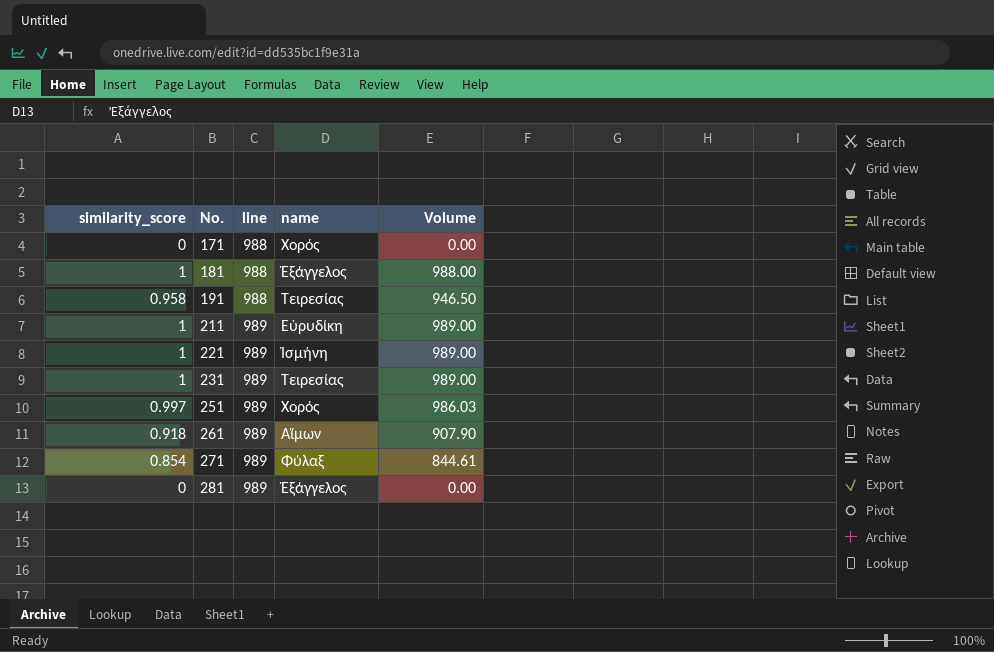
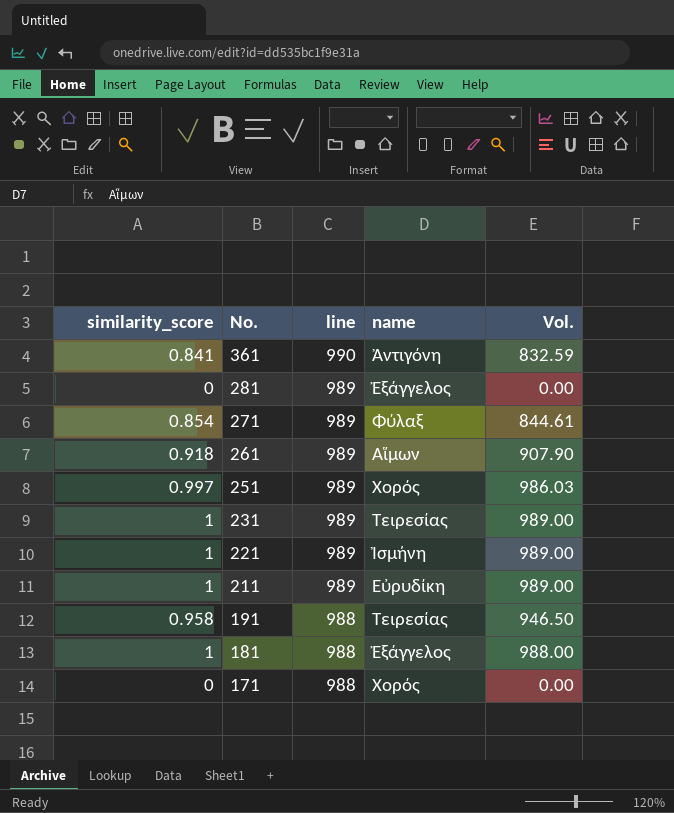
row order: No. ascending -> No. descending
column name: Volume -> Vol.
row 361: none -> 0.841 | 990 | Ἀντιγόνη | 832.59

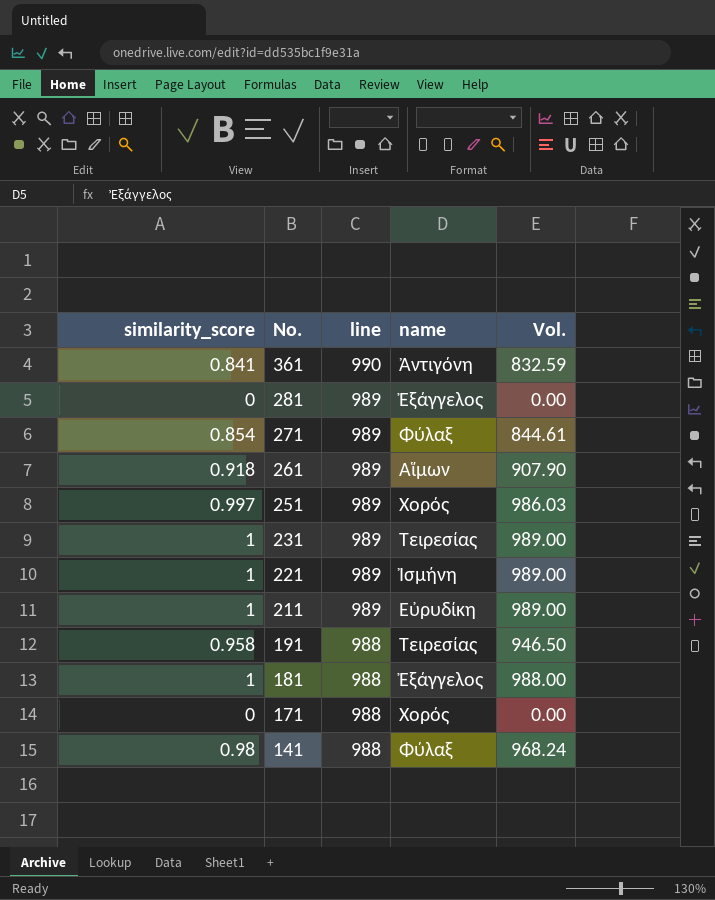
row 141: none -> 0.98 | 988 | Φύλαξ | 968.24

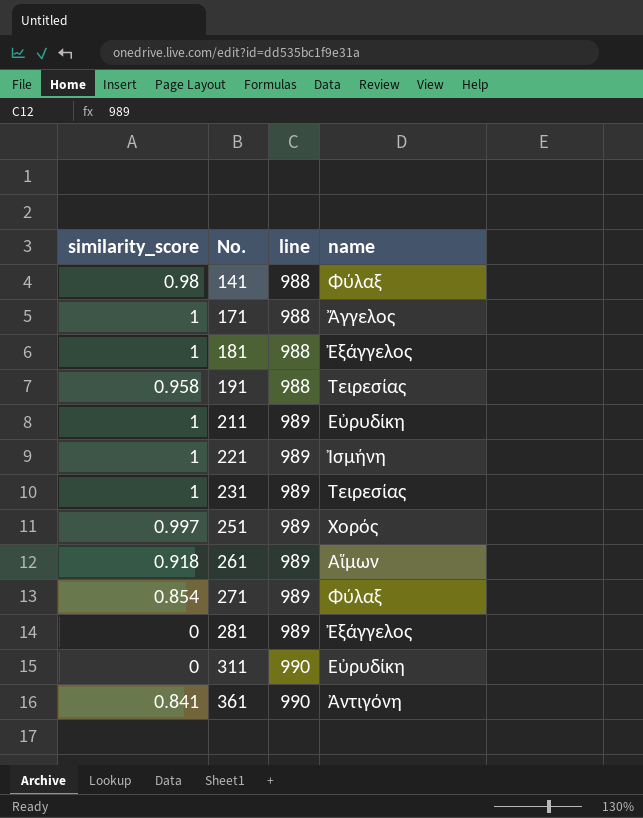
row order: No. descending -> No. ascending
column Vol. | formula: [similarity_score] * [line] -> none
171 | similarity_score: 0 -> 1
171 | name: Χορός -> Ἄγγελος
row 311: none -> 0 | 990 | Εὐρυδίκη

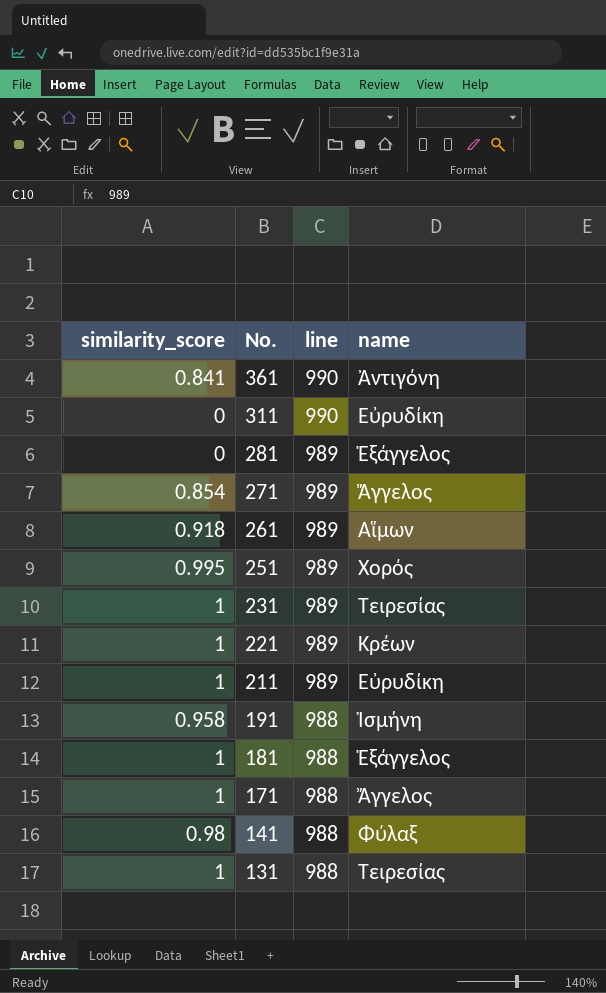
row order: No. ascending -> No. descending
271 | name: Φύλαξ -> Ἄγγελος
251 | similarity_score: 0.997 -> 0.995
221 | name: Ἰσμήνη -> Κρέων
191 | name: Τειρεσίας -> Ἰσμήνη
row 131: none -> 1 | 988 | Τειρεσίας

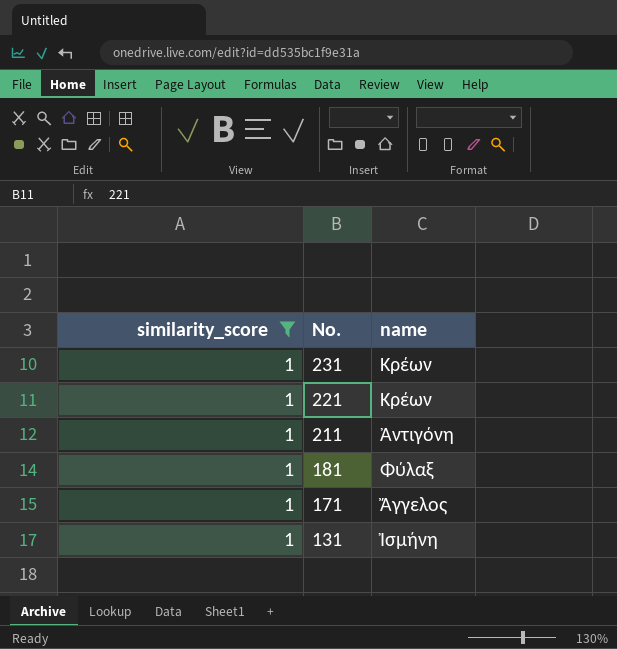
filter: none -> similarity_score = 1
column line | position: 3 -> none
231 | name: Τειρεσίας -> Κρέων
211 | name: Εὐρυδίκη -> Ἀντιγόνη
181 | name: Ἐξάγγελος -> Φύλαξ
131 | name: Τειρεσίας -> Ἰσμήνη

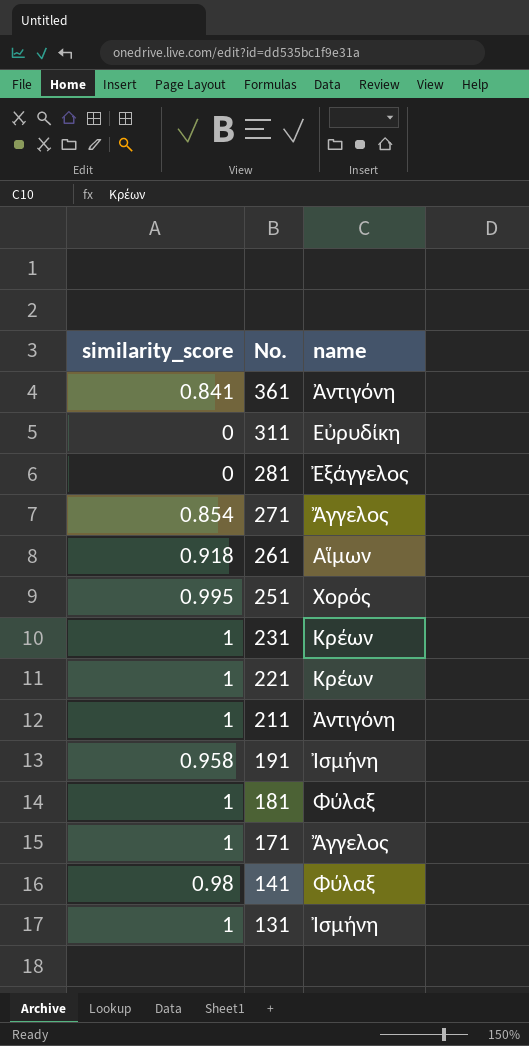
filter: similarity_score = 1 -> none

